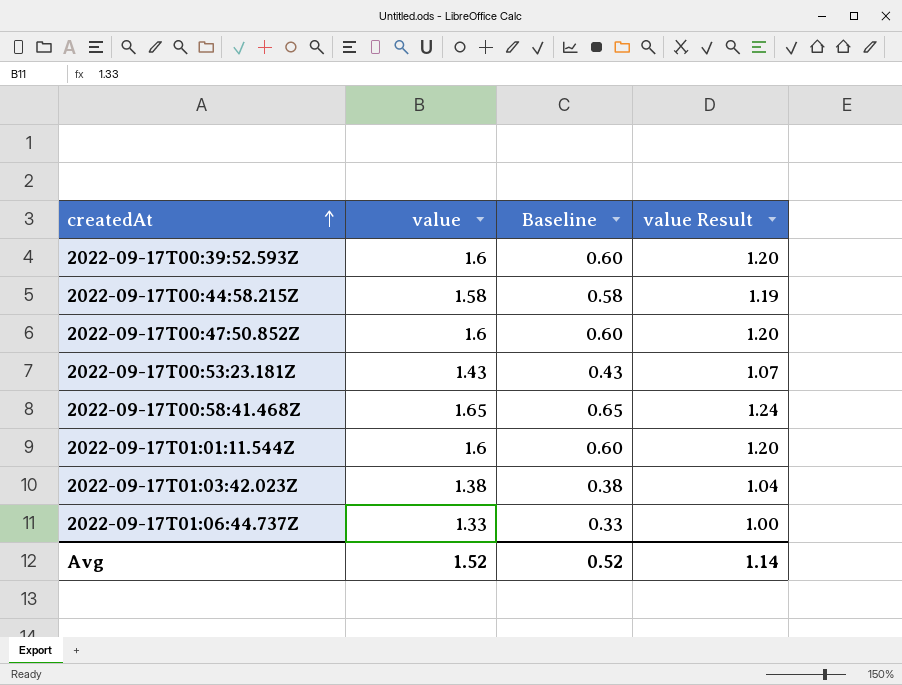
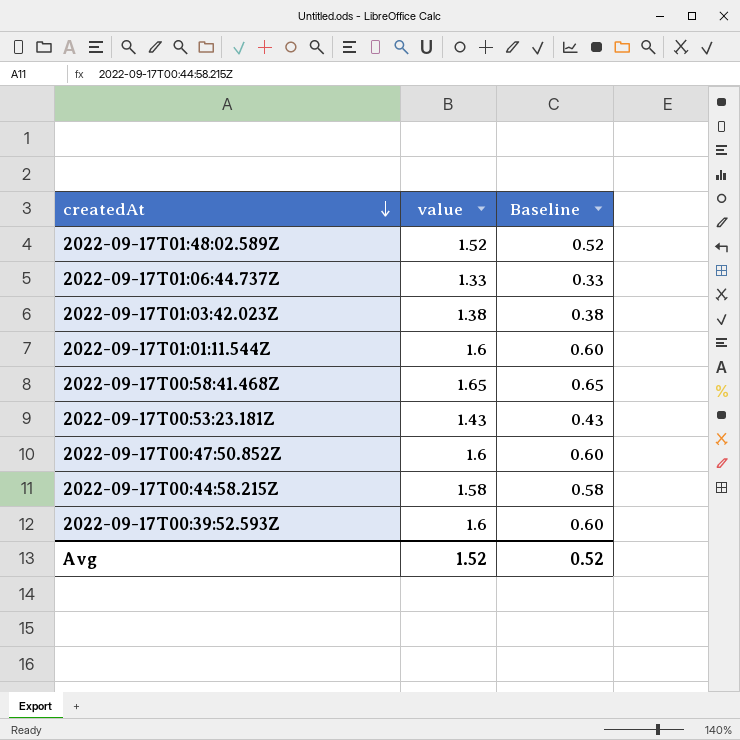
row order: createdAt ascending -> createdAt descending
column value Result | formula: [value] * 0.75 -> none
row 2022-09-17T01:48:02.589Z: none -> 1.52 | 0.52

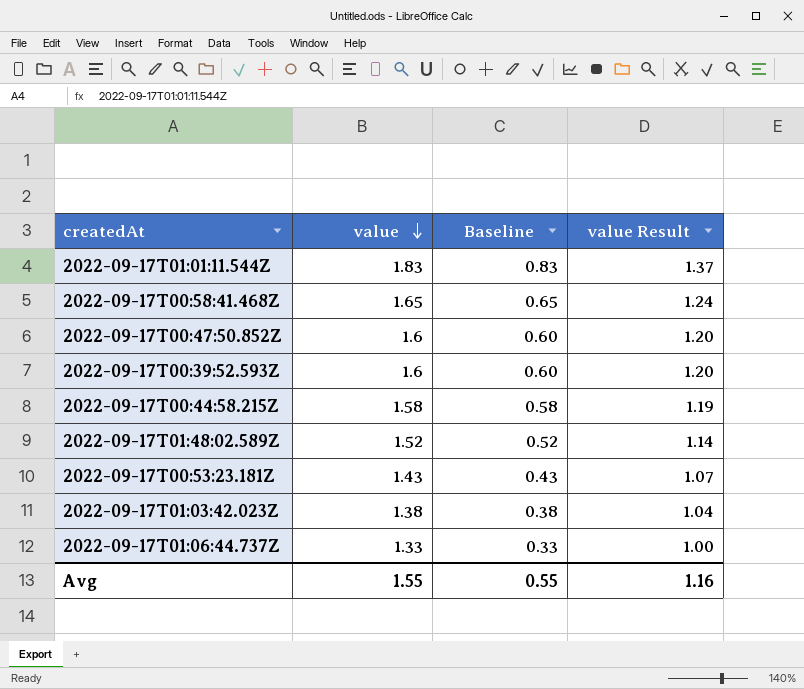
row order: createdAt descending -> value descending
column value Result | formula: none -> [value] * 0.75
2022-09-17T01:01:11.544Z | value: 1.6 -> 1.83
2022-09-17T01:01:11.544Z | Baseline: 0.60 -> 0.83
Avg | value: 1.52 -> 1.55
Avg | Baseline: 0.52 -> 0.55

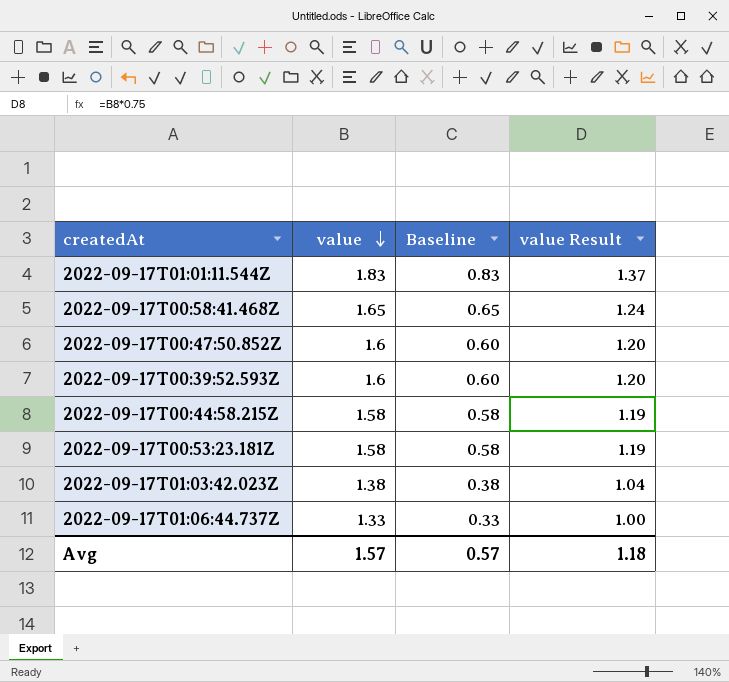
row 2022-09-17T01:48:02.589Z: 1.52 | 0.52 | 1.14 -> none
2022-09-17T00:53:23.181Z | value: 1.43 -> 1.58
2022-09-17T00:53:23.181Z | Baseline: 0.43 -> 0.58
2022-09-17T00:53:23.181Z | value Result: 1.07 -> 1.19
Avg | value: 1.55 -> 1.57
Avg | Baseline: 0.55 -> 0.57
Avg | value Result: 1.16 -> 1.18

